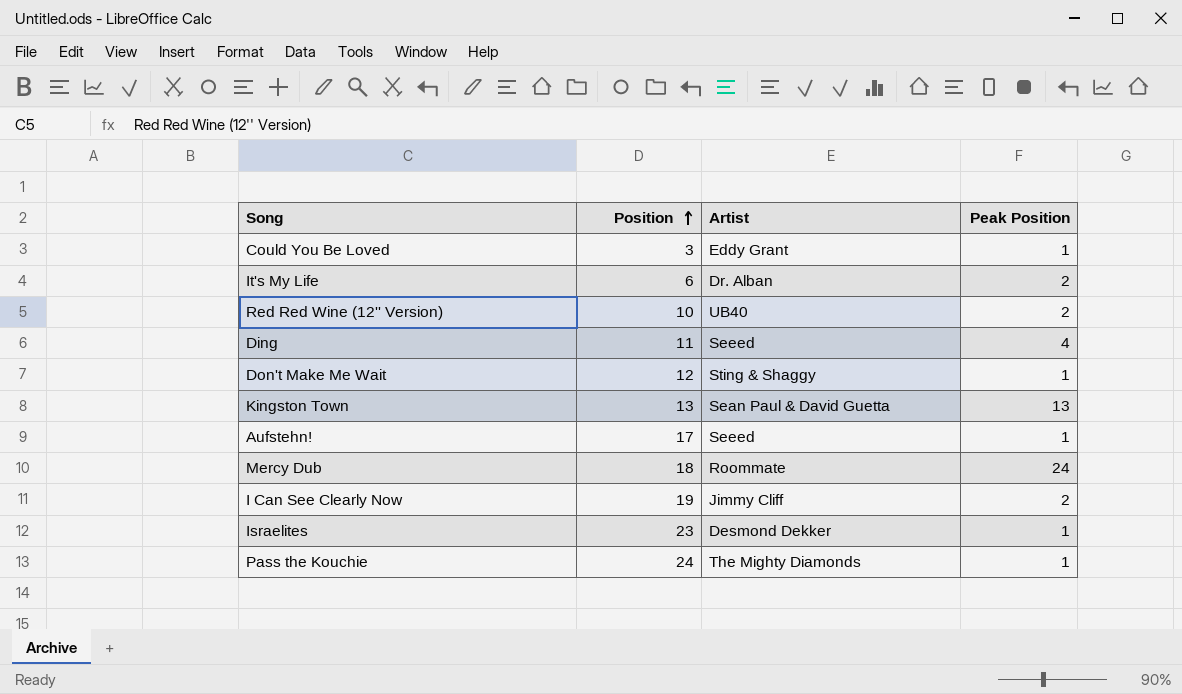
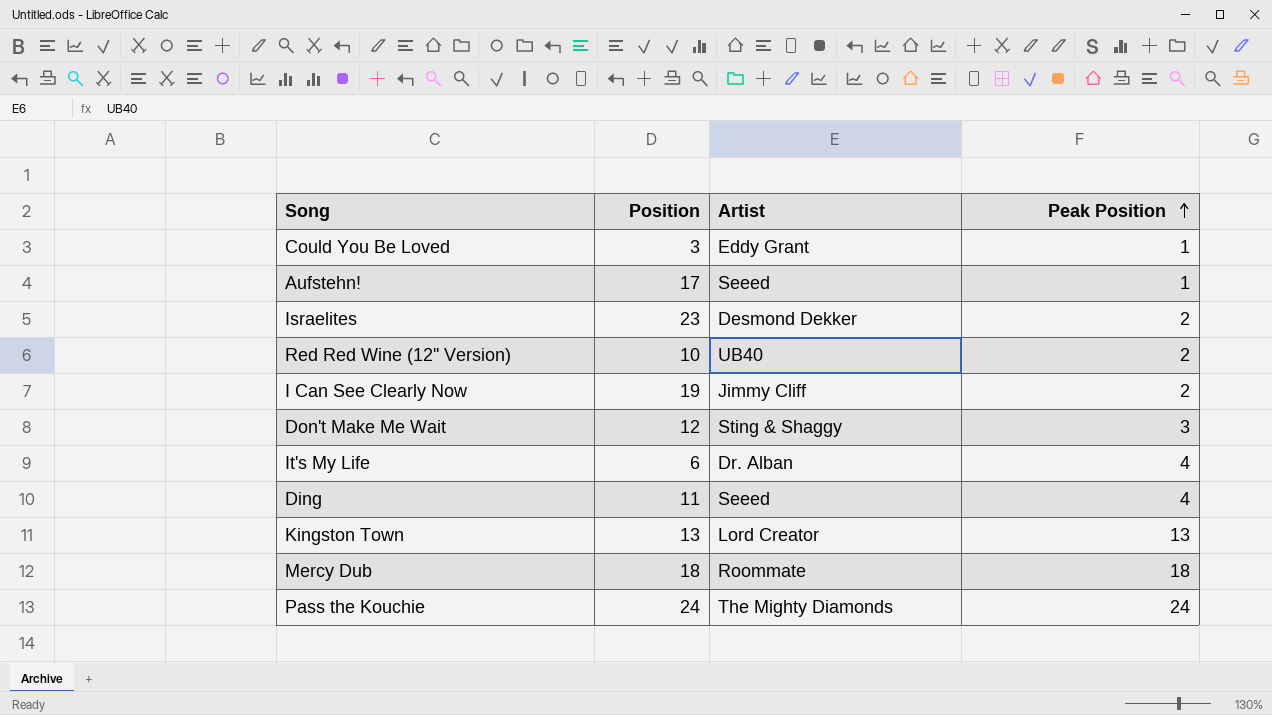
row order: Position ascending -> Peak Position ascending
Israelites | Peak Position: 1 -> 2
Don't Make Me Wait | Peak Position: 1 -> 3
It's My Life | Peak Position: 2 -> 4
Kingston Town | Artist: Sean Paul & David Guetta -> Lord Creator
Mercy Dub | Peak Position: 24 -> 18
Pass the Kouchie | Peak Position: 1 -> 24

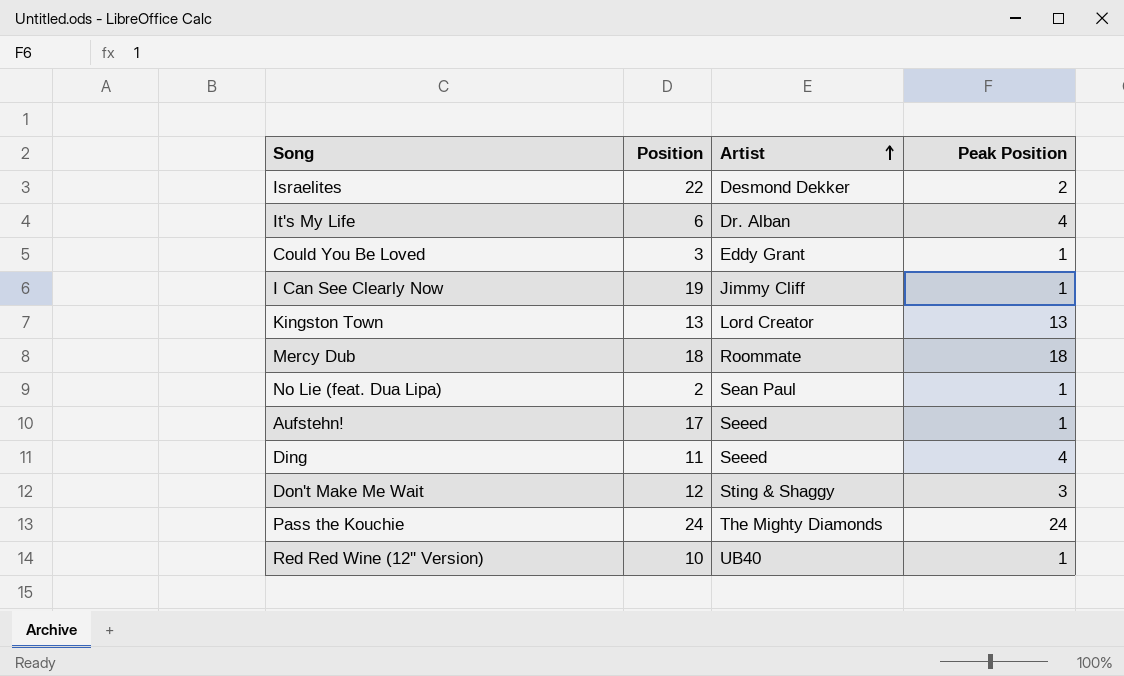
row order: Peak Position ascending -> Artist ascending
Israelites | Position: 23 -> 22
I Can See Clearly Now | Peak Position: 2 -> 1
row No Lie (feat. Dua Lipa): none -> 2 | Sean Paul | 1
Red Red Wine (12'' Version) | Peak Position: 2 -> 1

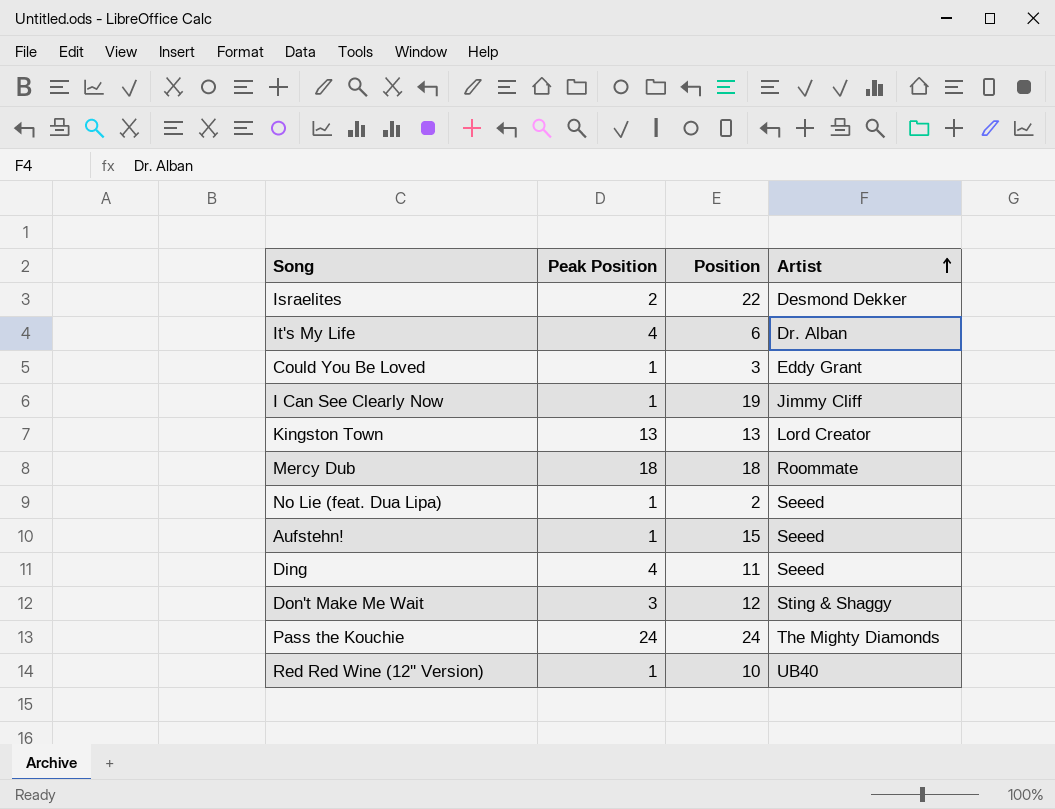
column Peak Position | position: 4 -> 2
No Lie (feat. Dua Lipa) | Artist: Sean Paul -> Seeed
Aufstehn! | Position: 17 -> 15

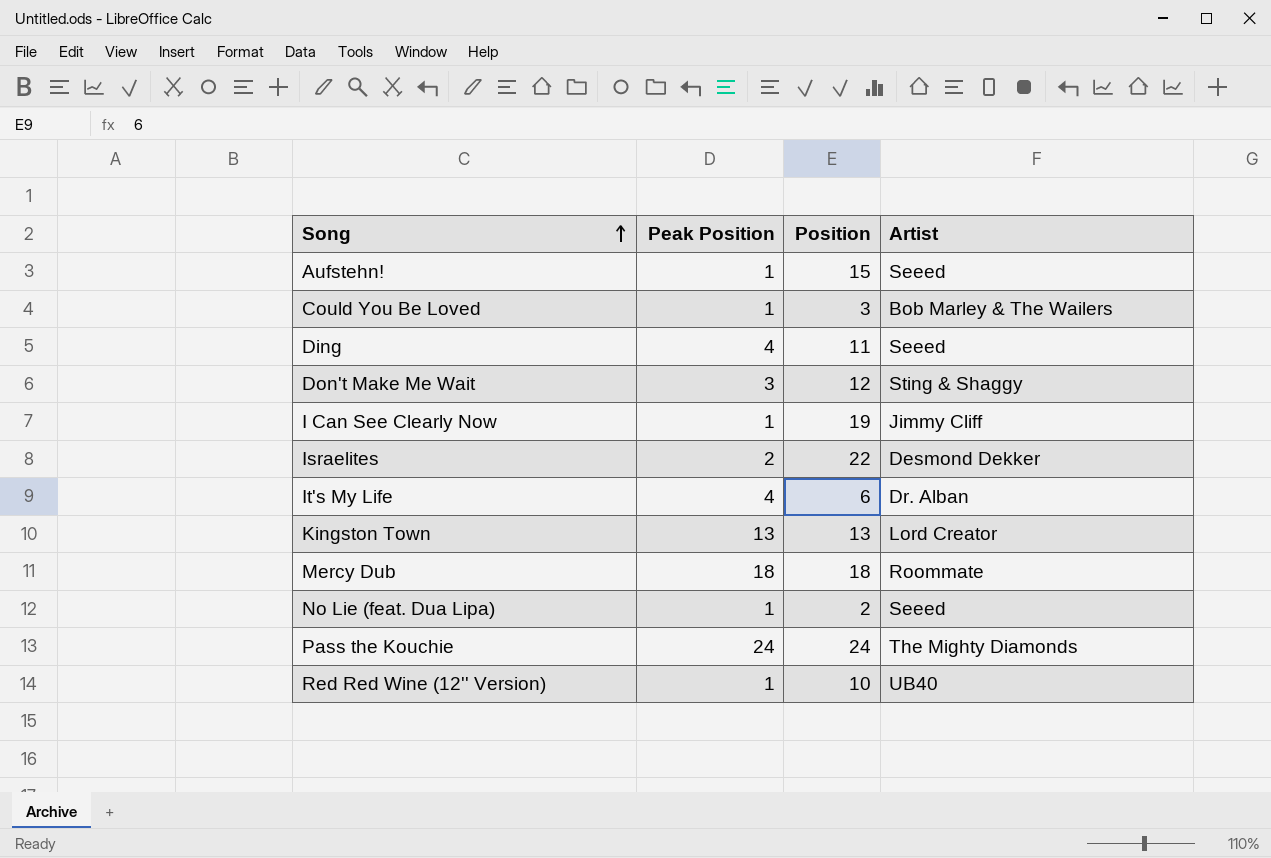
row order: Artist ascending -> Song ascending
Could You Be Loved | Artist: Eddy Grant -> Bob Marley & The Wailers

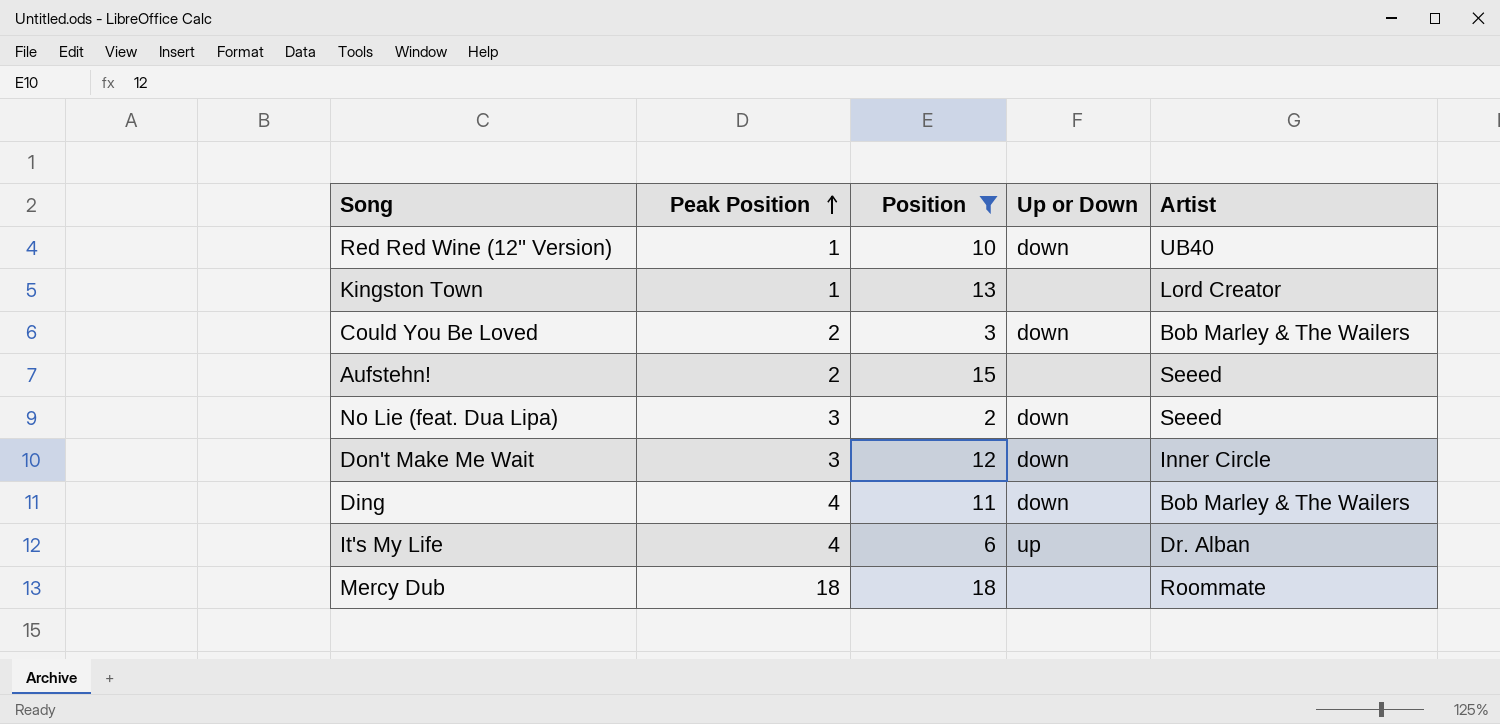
filter: none -> Position <= 18
row order: Song ascending -> Peak Position ascending
column Up or Down | position: none -> 4
Kingston Town | Peak Position: 13 -> 1
Could You Be Loved | Peak Position: 1 -> 2
Aufstehn! | Peak Position: 1 -> 2
No Lie (feat. Dua Lipa) | Peak Position: 1 -> 3
Don't Make Me Wait | Artist: Sting & Shaggy -> Inner Circle
Ding | Artist: Seeed -> Bob Marley & The Wailers

